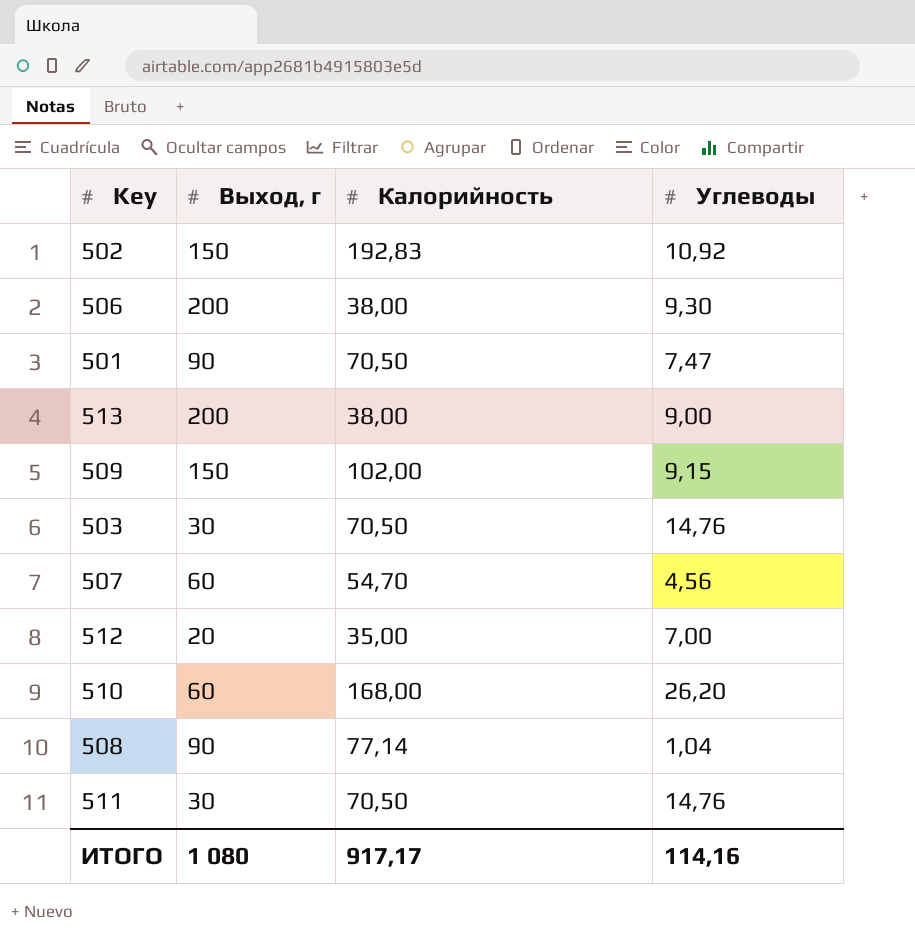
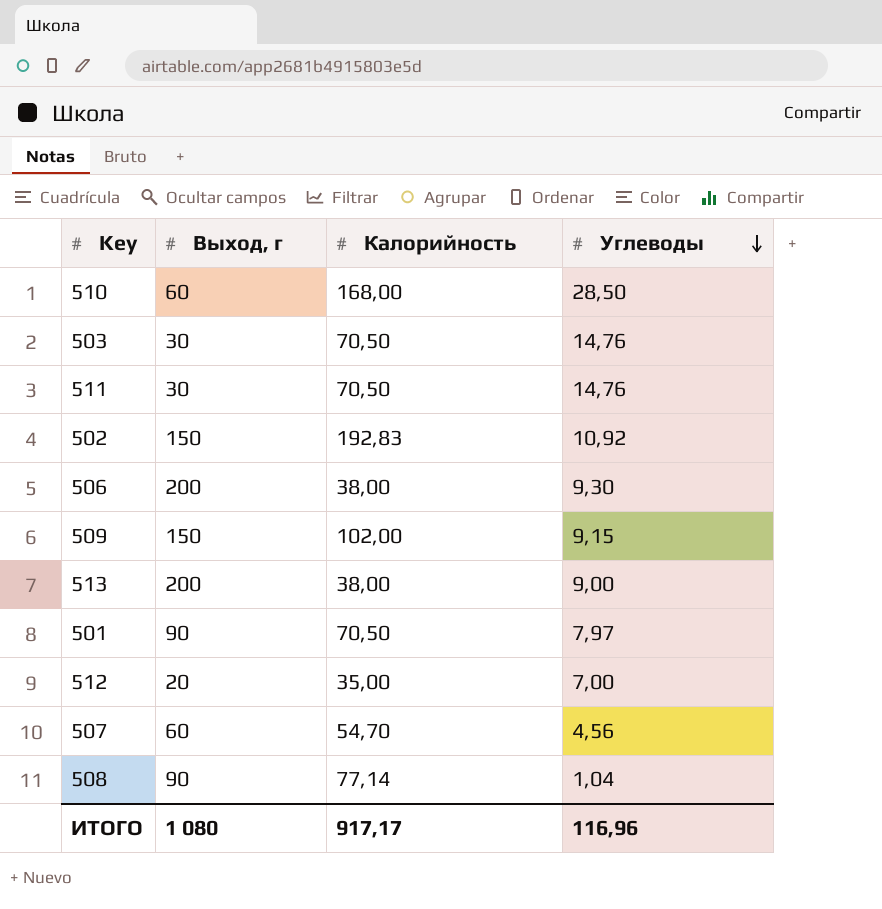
row order: none -> Углеводы descending
510 | Углеводы: 26,20 -> 28,50
501 | Углеводы: 7,47 -> 7,97
ИТОГО | Углеводы: 114,16 -> 116,96

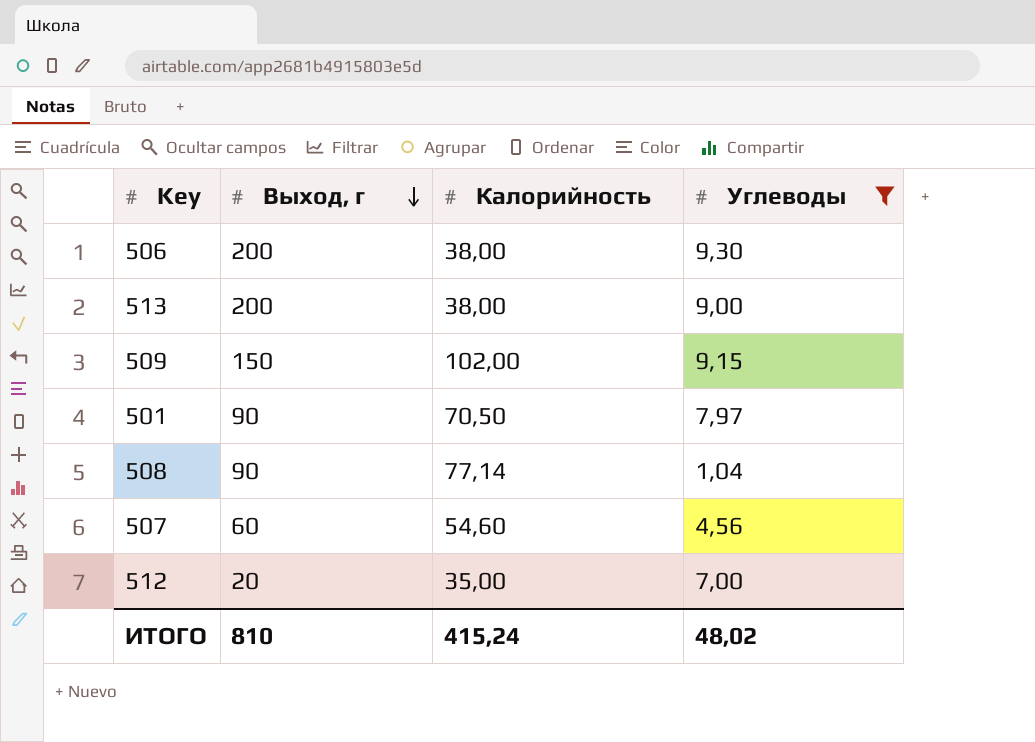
filter: none -> Углеводы <= 9,30
row order: Углеводы descending -> Выход, г descending
507 | Калорийность: 54,70 -> 54,60
ИТОГО | Выход, г: 1 080 -> 810
ИТОГО | Калорийность: 917,17 -> 415,24
ИТОГО | Углеводы: 116,96 -> 48,02

